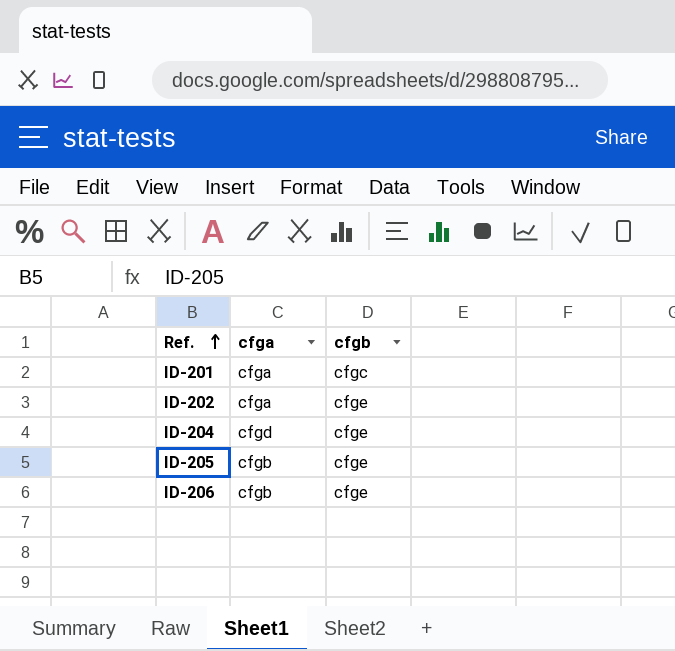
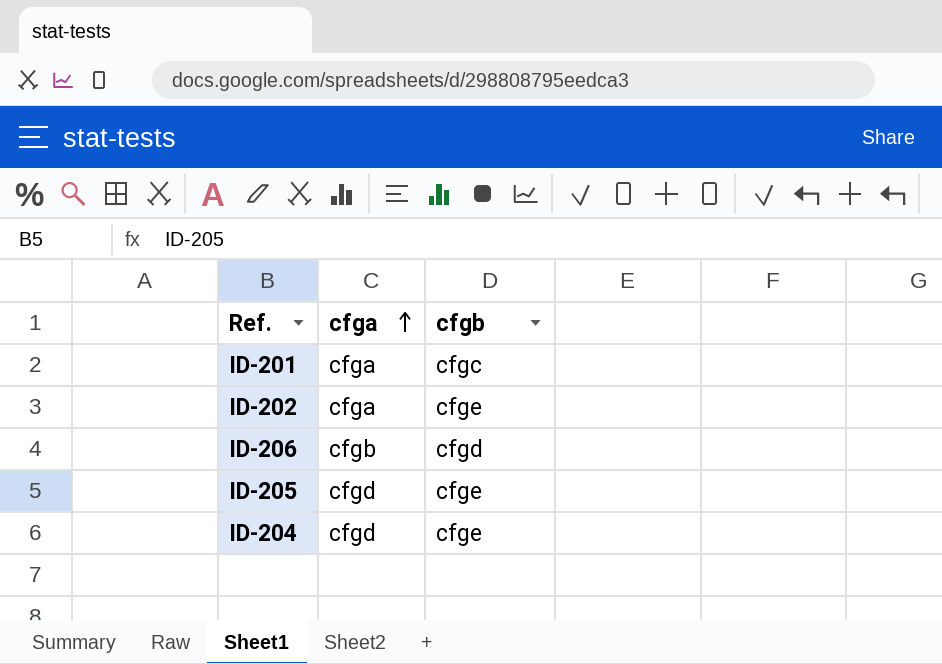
row order: Ref. ascending -> cfga ascending
ID-206 | cfgb: cfge -> cfgd
ID-205 | cfga: cfgb -> cfgd

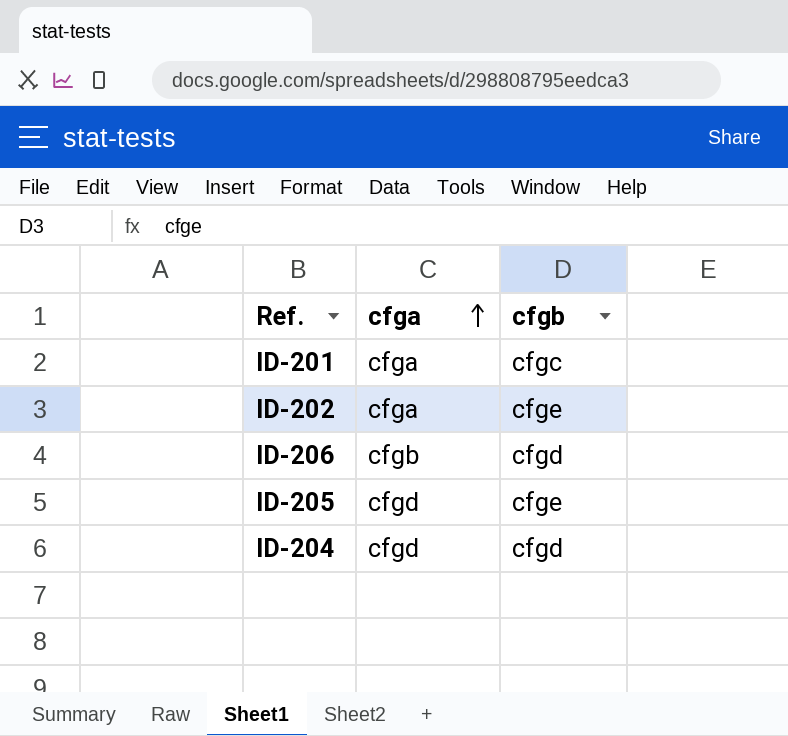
ID-204 | cfgb: cfge -> cfgd

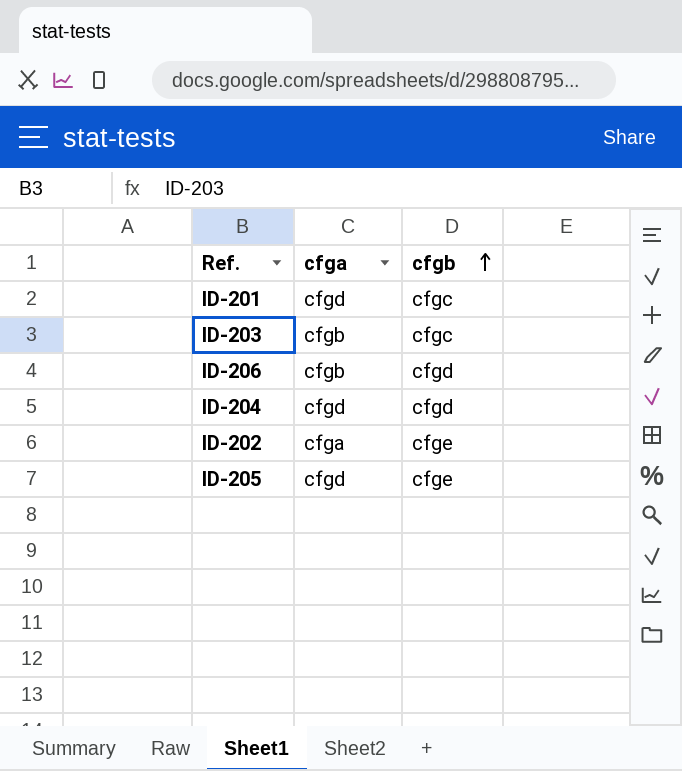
row order: cfga ascending -> cfgb ascending
ID-201 | cfga: cfga -> cfgd
row ID-203: none -> cfgb | cfgc

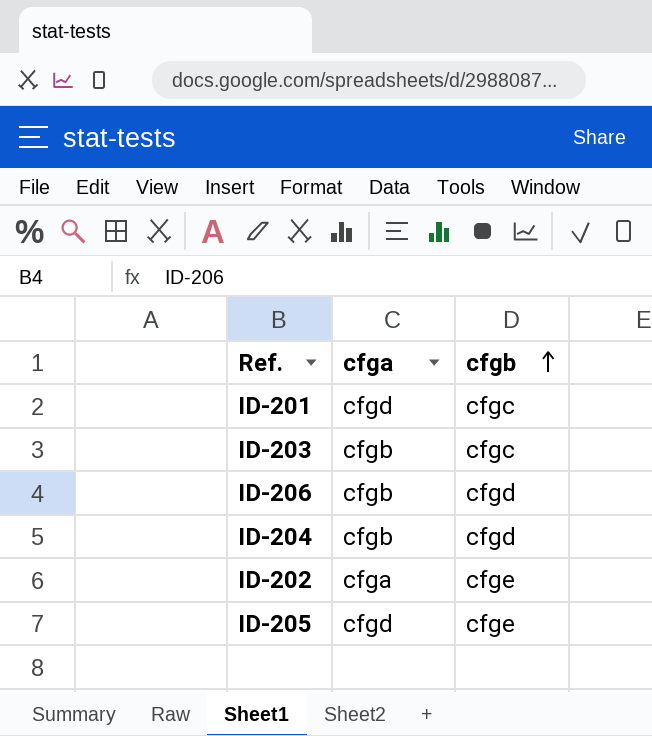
ID-204 | cfga: cfgd -> cfgb

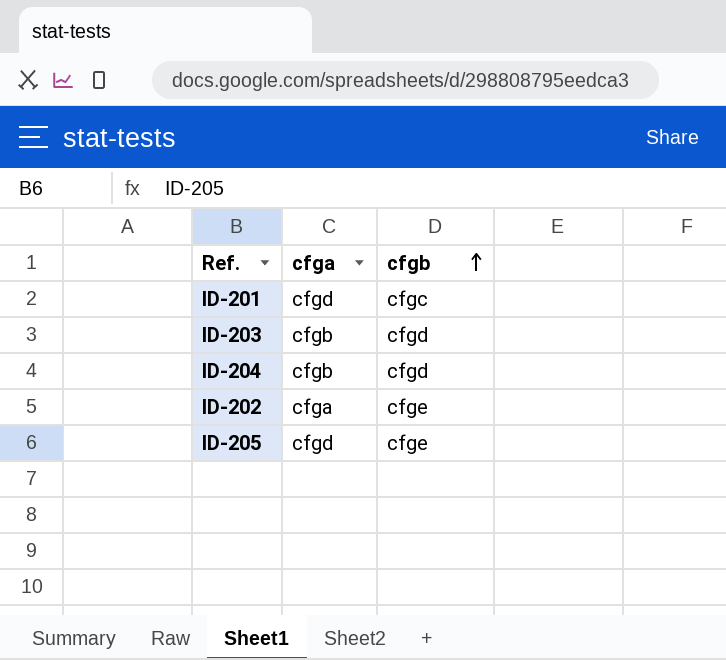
row ID-206: cfgb | cfgd -> none
ID-203 | cfgb: cfgc -> cfgd

